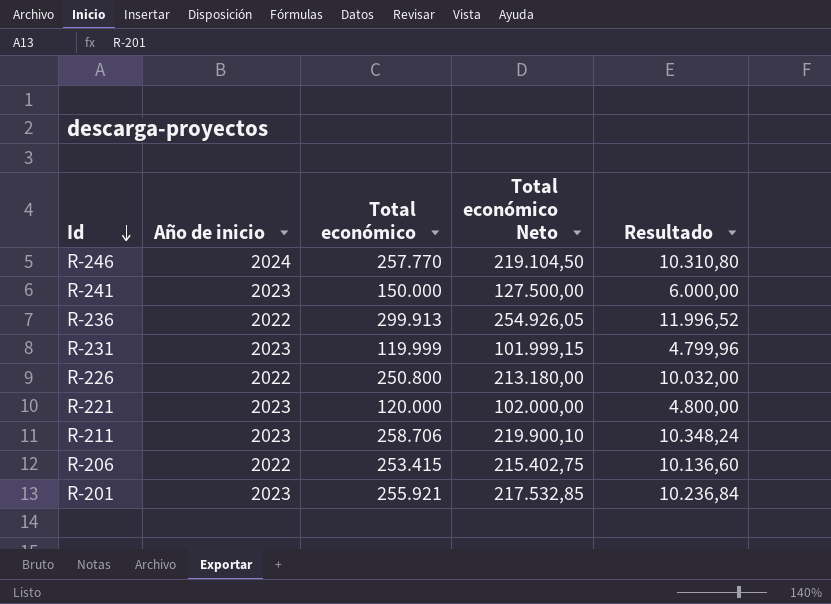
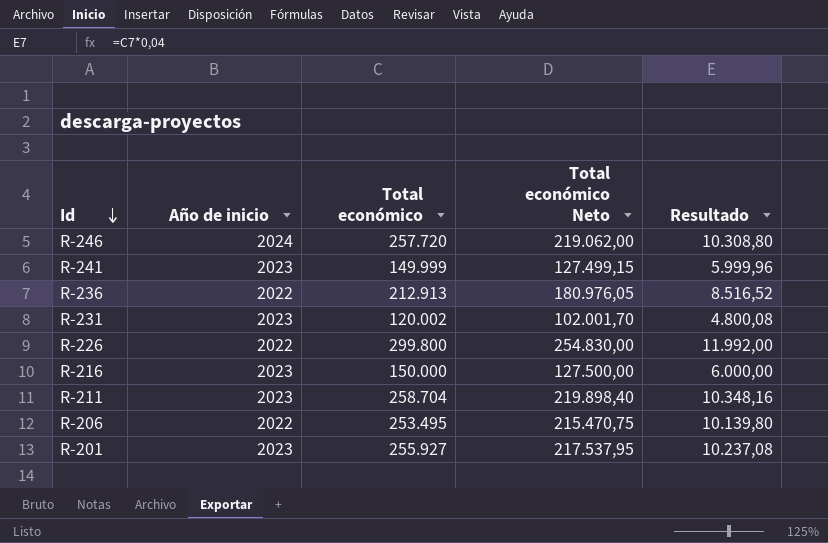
row R-221: 2023 | 120.000 | 102.000,00 | 4.800,00 -> none
R-246 | Total económico: 257.770 -> 257.720
R-246 | Total económico Neto: 219.104,50 -> 219.062,00
R-246 | Resultado: 10.310,80 -> 10.308,80
R-241 | Total económico: 150.000 -> 149.999
R-241 | Total económico Neto: 127.500,00 -> 127.499,15
R-241 | Resultado: 6.000,00 -> 5.999,96
R-236 | Total económico: 299.913 -> 212.913
R-236 | Total económico Neto: 254.926,05 -> 180.976,05
R-236 | Resultado: 11.996,52 -> 8.516,52
R-231 | Total económico: 119.999 -> 120.002
R-231 | Total económico Neto: 101.999,15 -> 102.001,70
R-231 | Resultado: 4.799,96 -> 4.800,08
R-226 | Total económico: 250.800 -> 299.800
R-226 | Total económico Neto: 213.180,00 -> 254.830,00
R-226 | Resultado: 10.032,00 -> 11.992,00
row R-216: none -> 2023 | 150.000 | 127.500,00 | 6.000,00
R-211 | Total económico: 258.706 -> 258.704
R-211 | Total económico Neto: 219.900,10 -> 219.898,40
R-211 | Resultado: 10.348,24 -> 10.348,16
R-206 | Total económico: 253.415 -> 253.495
R-206 | Total económico Neto: 215.402,75 -> 215.470,75
R-206 | Resultado: 10.136,60 -> 10.139,80
R-201 | Total económico: 255.921 -> 255.927
R-201 | Total económico Neto: 217.532,85 -> 217.537,95
R-201 | Resultado: 10.236,84 -> 10.237,08

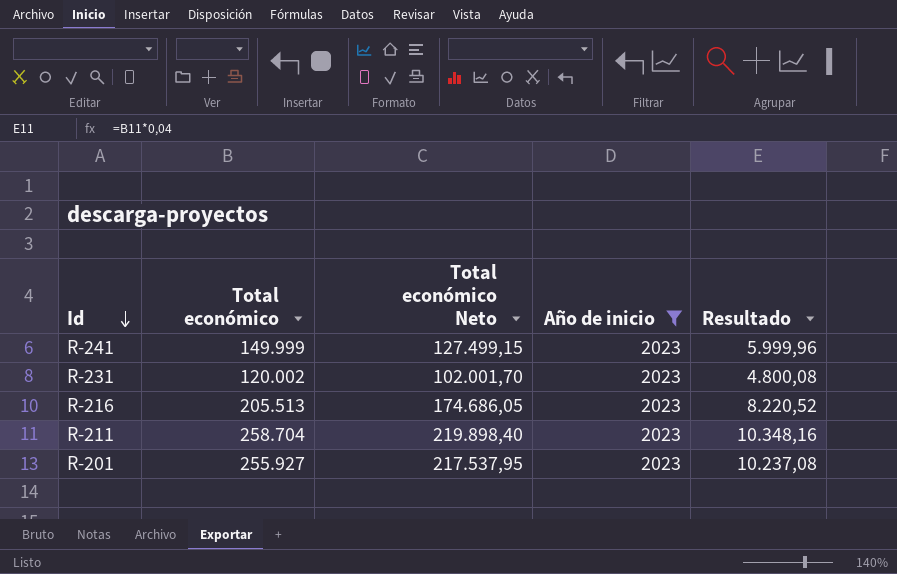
filter: none -> Año de inicio = 2023
column Año de inicio | position: 2 -> 4
R-216 | Total económico: 150.000 -> 205.513
R-216 | Total económico Neto: 127.500,00 -> 174.686,05
R-216 | Resultado: 6.000,00 -> 8.220,52

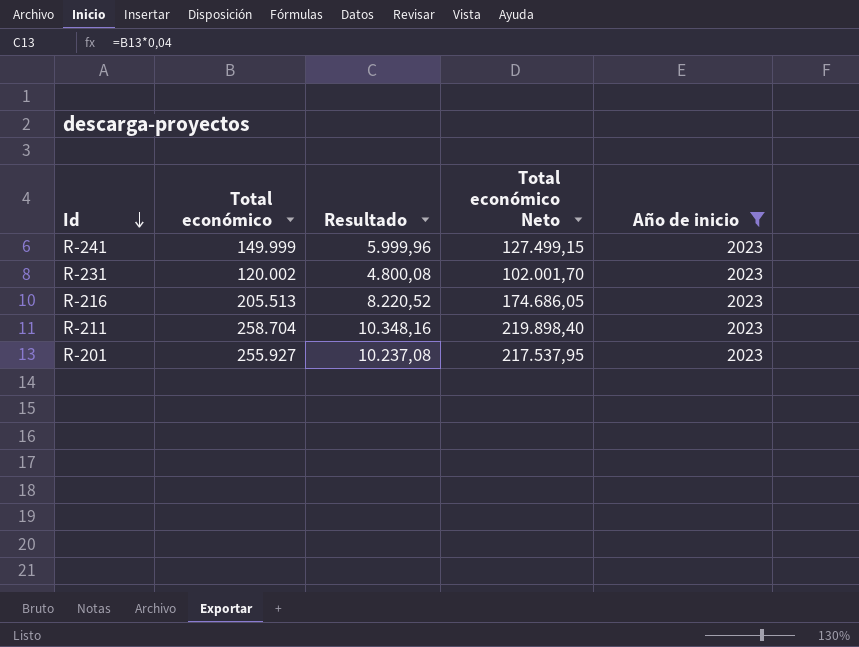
column Resultado | position: 5 -> 3

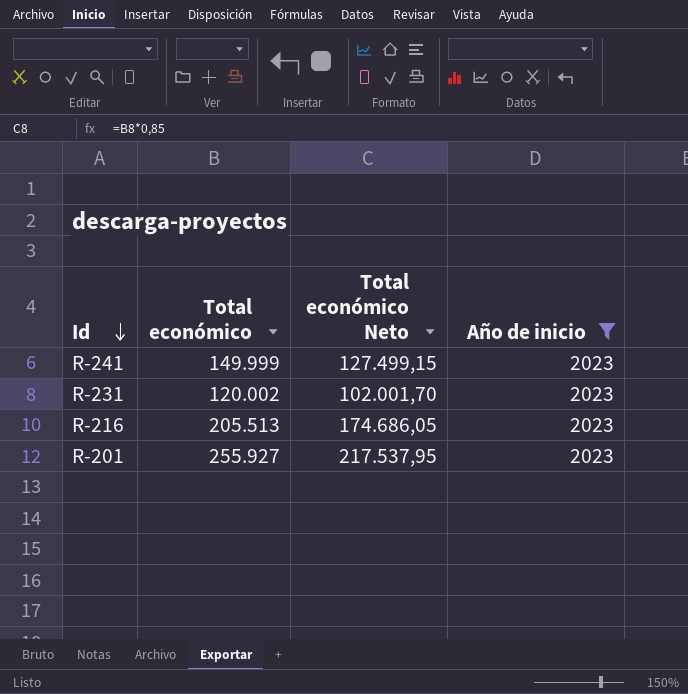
column Resultado | formula: [Total económico] * 0,04 -> none
row R-211: 258.704 | 10.348,16 | 219.898,40 | 2023 -> none

